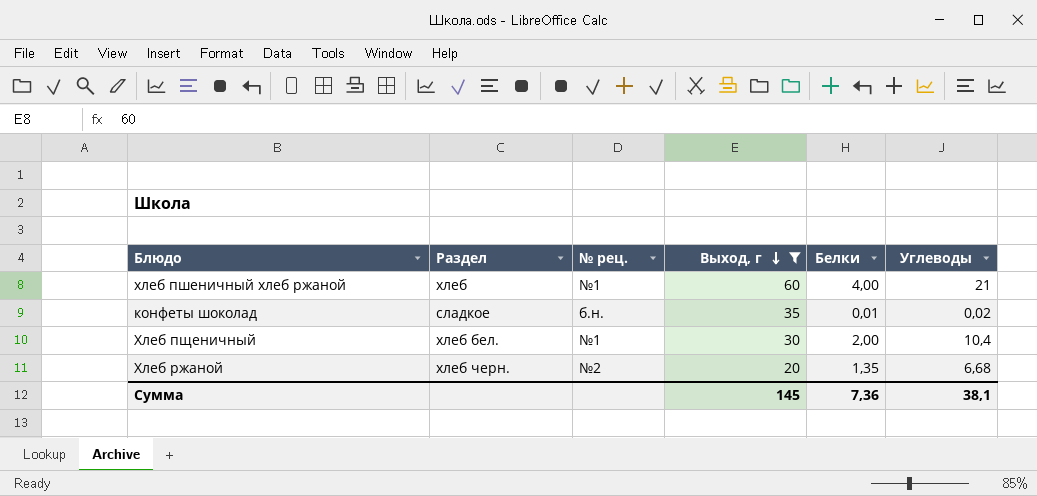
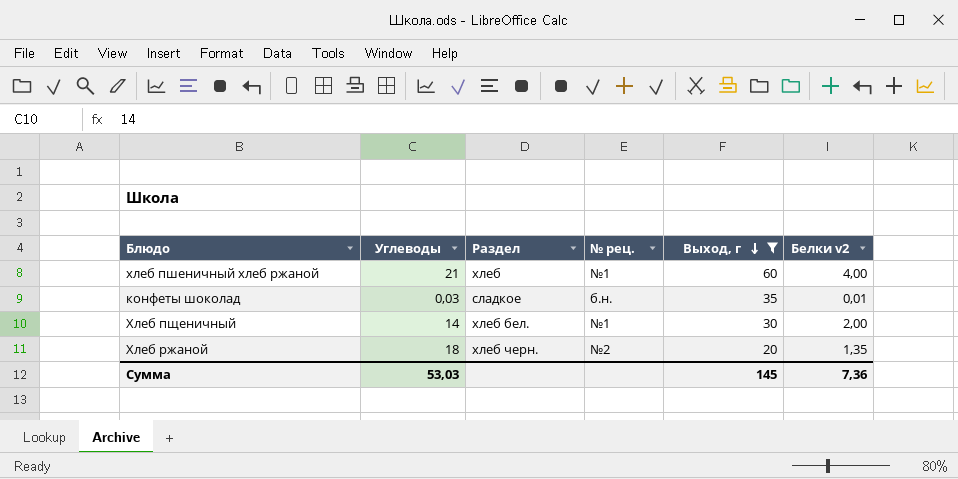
column Углеводы | position: 6 -> 2
column name: Белки -> Белки v2
конфеты шоколад | Углеводы: 0,02 -> 0,03
Хлеб пщеничный | Углеводы: 10,4 -> 14
Хлеб ржаной | Углеводы: 6,68 -> 18
Сумма | Углеводы: 38,1 -> 53,03

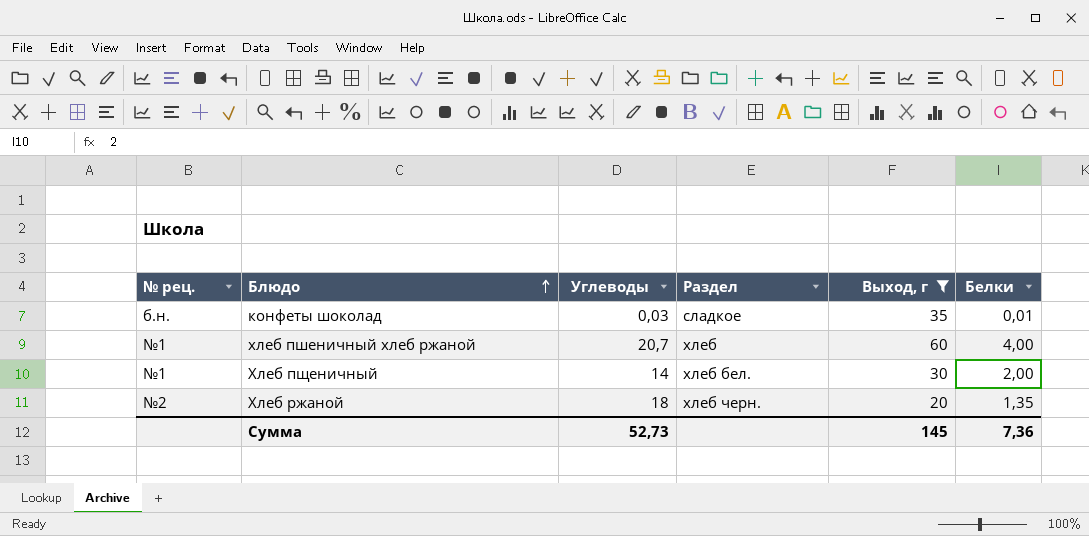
row order: Выход, г descending -> Блюдо ascending
column № рец. | position: 4 -> 1
column name: Белки v2 -> Белки
хлеб пшеничный хлеб ржаной | Углеводы: 21 -> 20,7
Сумма | Углеводы: 53,03 -> 52,73

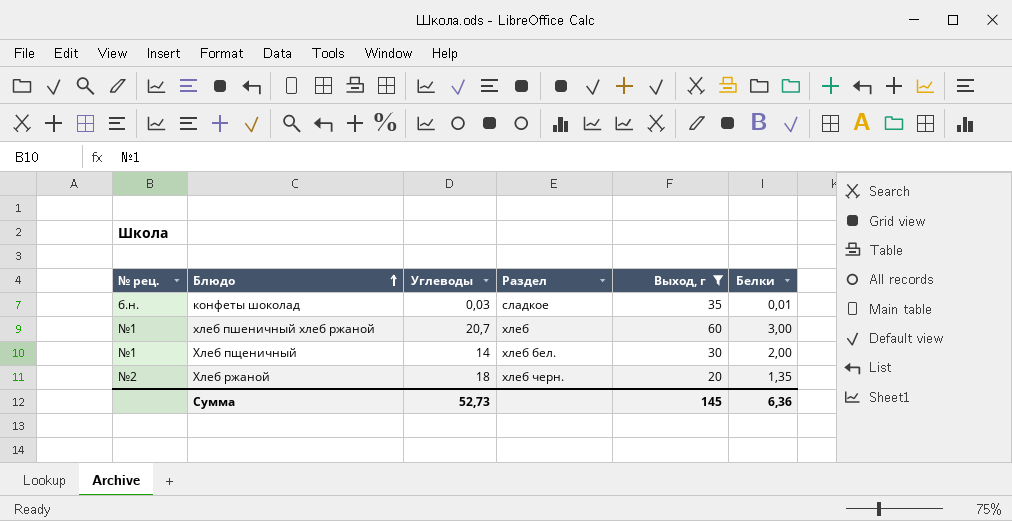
хлеб пшеничный хлеб ржаной | Белки: 4,00 -> 3,00
Сумма | Белки: 7,36 -> 6,36

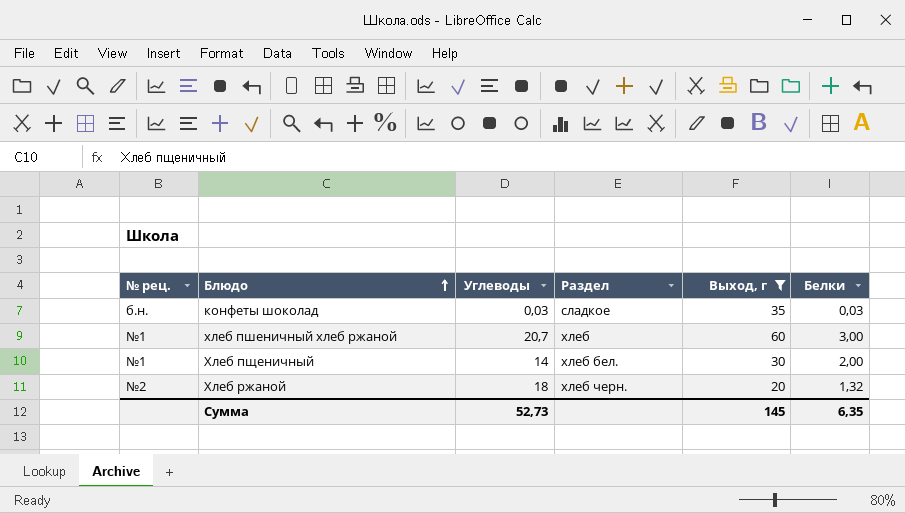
конфеты шоколад | Белки: 0,01 -> 0,03
Хлеб ржаной | Белки: 1,35 -> 1,32
Сумма | Белки: 6,36 -> 6,35

